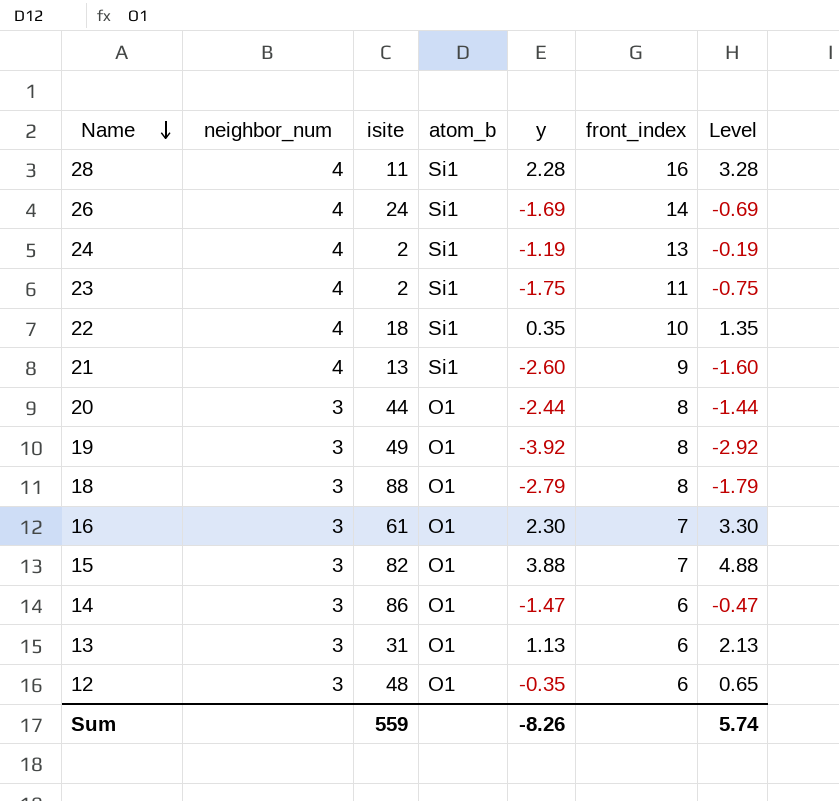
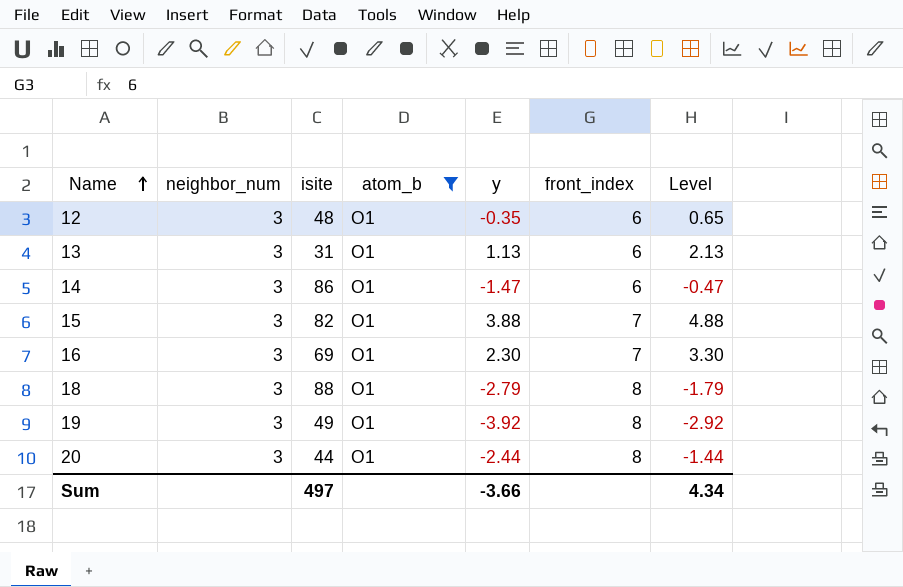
filter: none -> atom_b = O1
row order: Name descending -> Name ascending
16 | isite: 61 -> 69
Sum | isite: 559 -> 497
Sum | y: -8.26 -> -3.66
Sum | Level: 5.74 -> 4.34

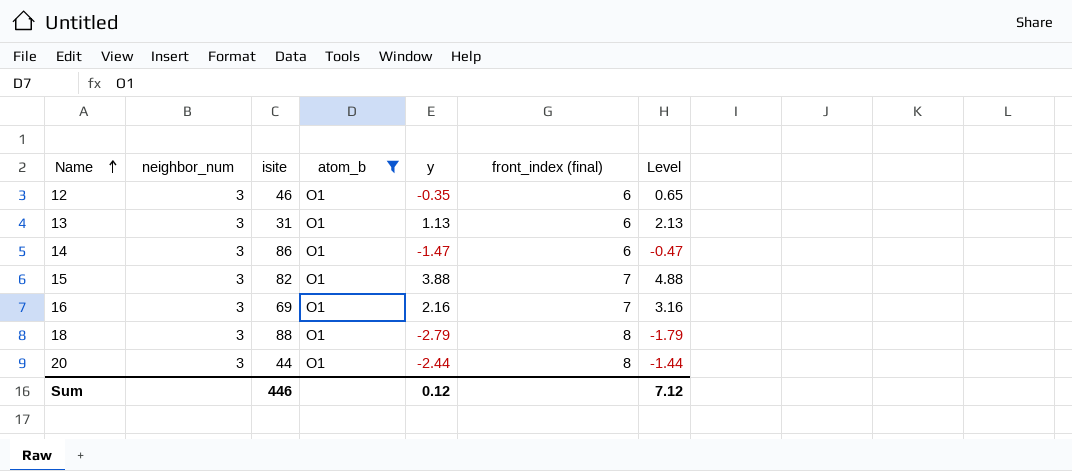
column name: front_index -> front_index (final)
row 19: 3 | 49 | O1 | -3.92 | 8 | -2.92 -> none
12 | isite: 48 -> 46
16 | y: 2.30 -> 2.16
16 | Level: 3.30 -> 3.16
Sum | isite: 497 -> 446
Sum | y: -3.66 -> 0.12
Sum | Level: 4.34 -> 7.12

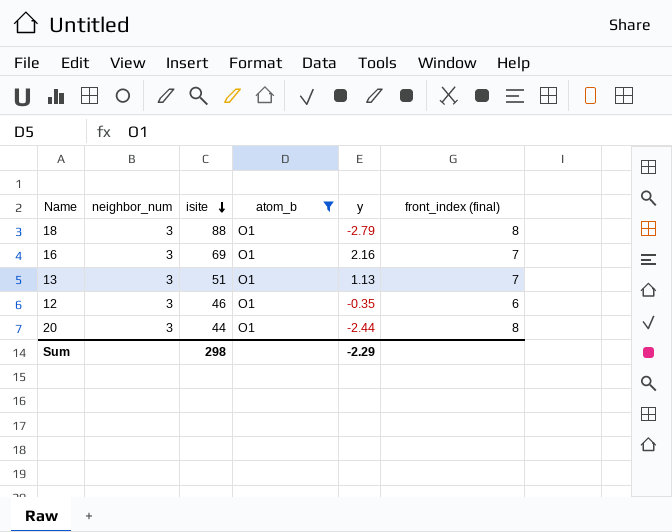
row order: Name ascending -> isite descending
column Level | formula: [y] + 1 -> none
row 14: 3 | 86 | O1 | -1.47 | 6 | -0.47 -> none
row 15: 3 | 82 | O1 | 3.88 | 7 | 4.88 -> none
13 | isite: 31 -> 51
13 | front_index (final): 6 -> 7
Sum | isite: 446 -> 298
Sum | y: 0.12 -> -2.29

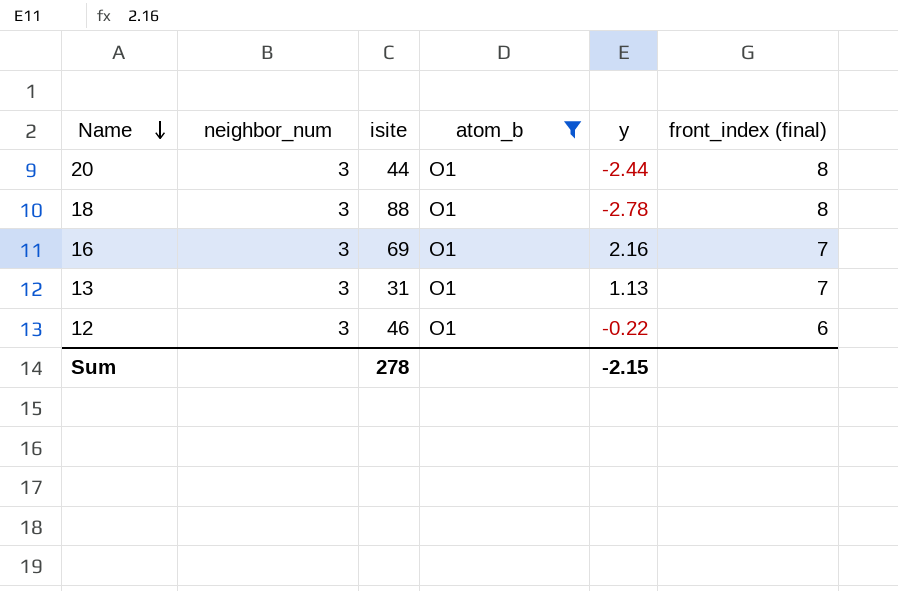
row order: isite descending -> Name descending
18 | y: -2.79 -> -2.78
13 | isite: 51 -> 31
12 | y: -0.35 -> -0.22
Sum | isite: 298 -> 278
Sum | y: -2.29 -> -2.15

